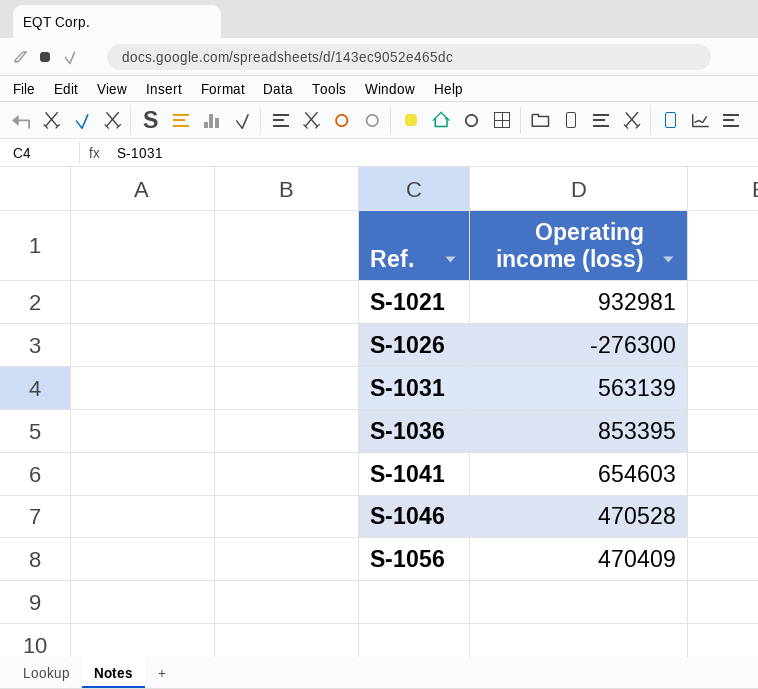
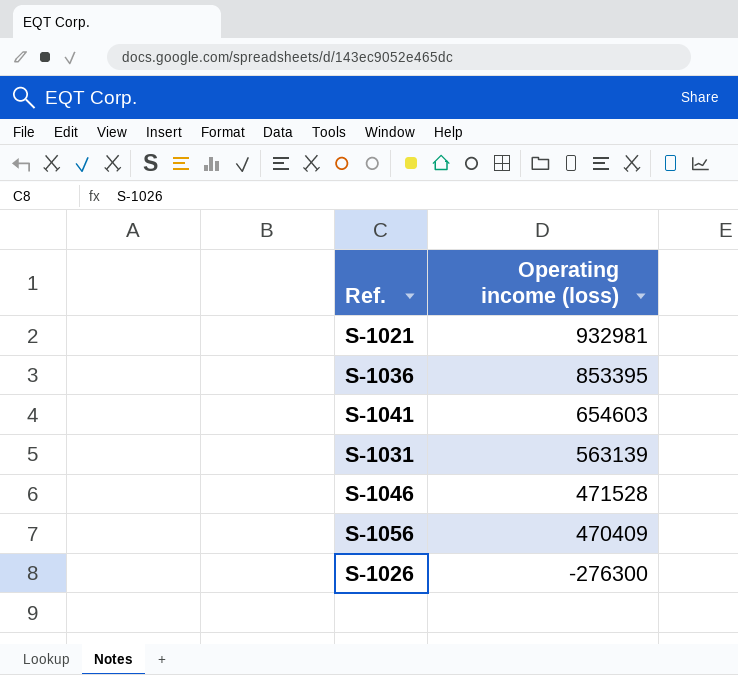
row order: Ref. ascending -> Operating income (loss) descending
S-1046 | Operating income (loss): 470528 -> 471528

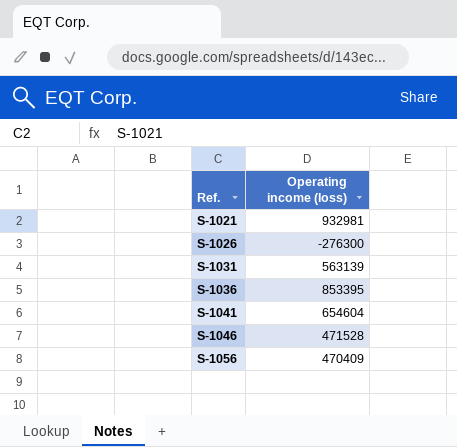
row order: Operating income (loss) descending -> Ref. ascending
S-1041 | Operating income (loss): 654603 -> 654604

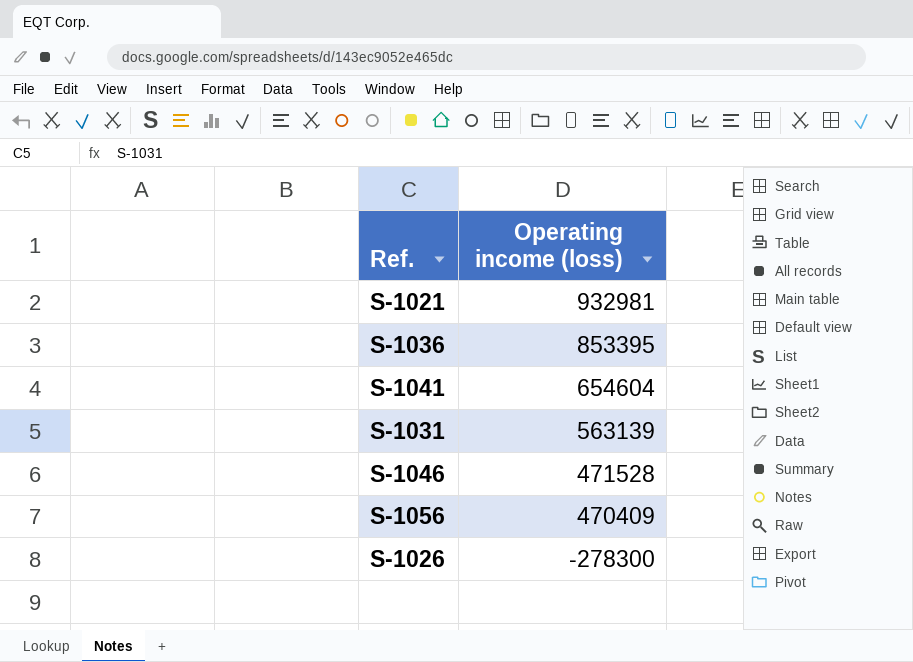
row order: Ref. ascending -> Operating income (loss) descending
S-1026 | Operating income (loss): -276300 -> -278300

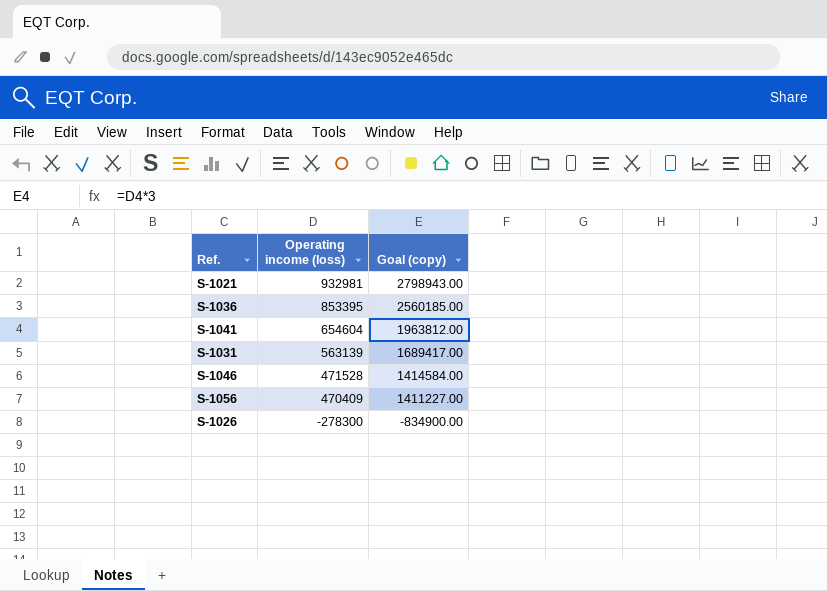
column Goal (copy) | formula: none -> [Operating income (loss)] * 3

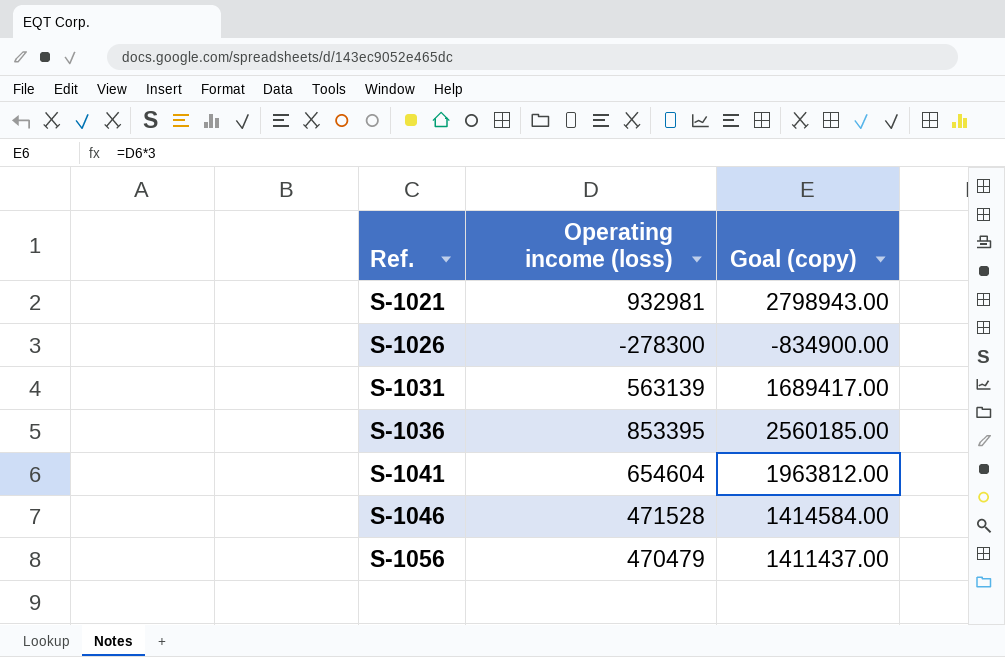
row order: Operating income (loss) descending -> Ref. ascending
S-1056 | Operating income (loss): 470409 -> 470479
S-1056 | Goal (copy): 1411227.00 -> 1411437.00

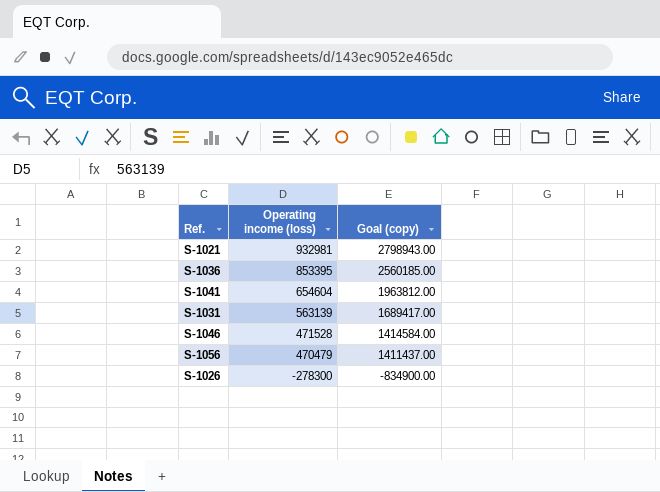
row order: Ref. ascending -> Operating income (loss) descending

